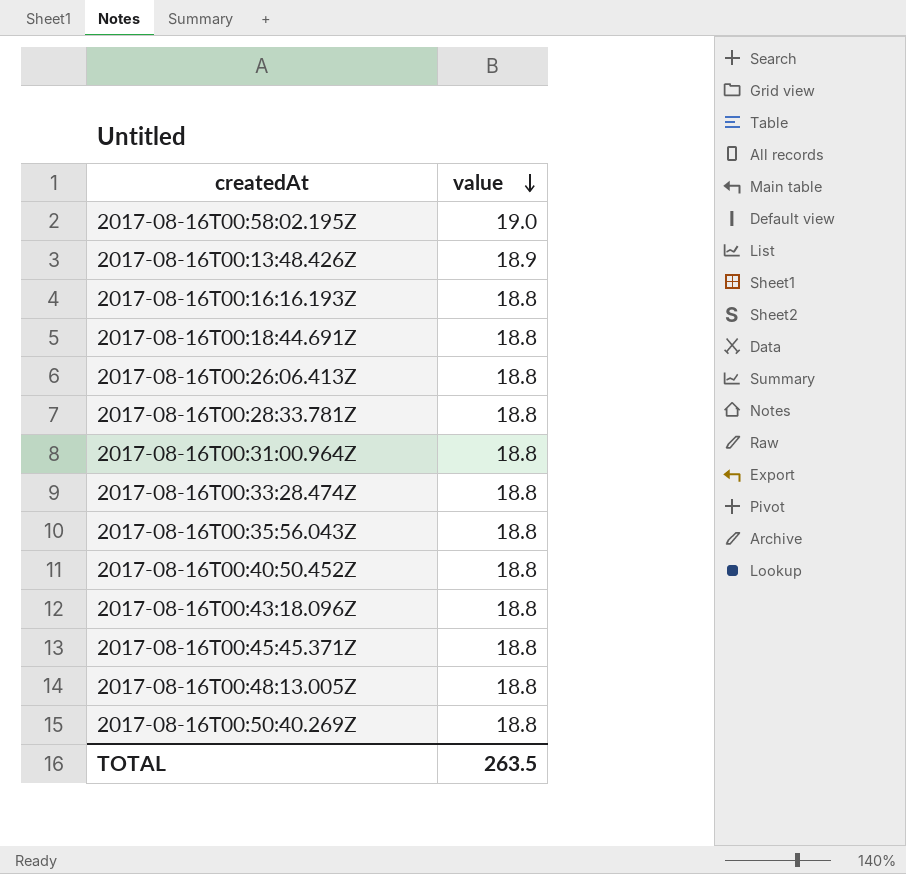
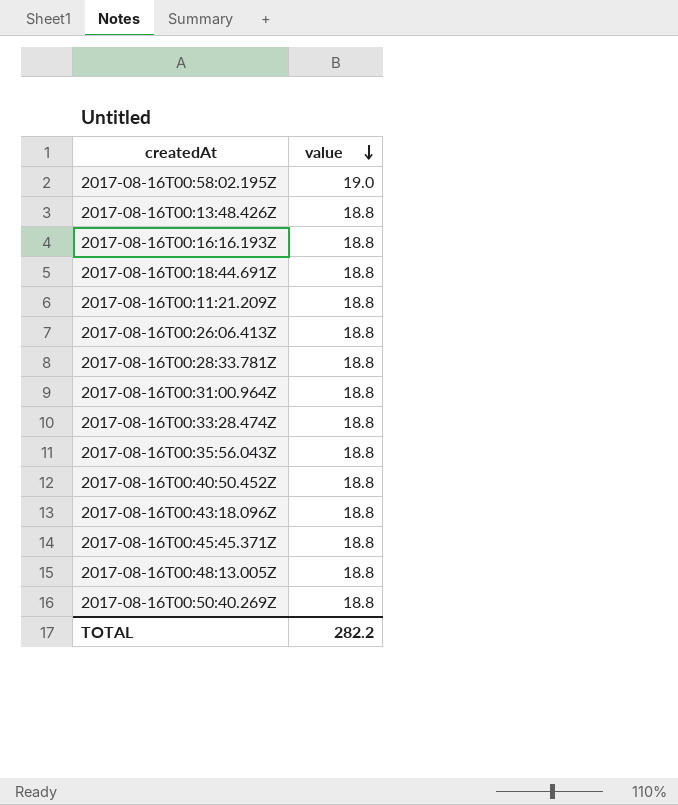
2017-08-16T00:13:48.426Z | value: 18.9 -> 18.8
row 2017-08-16T00:11:21.209Z: none -> 18.8
TOTAL | value: 263.5 -> 282.2

